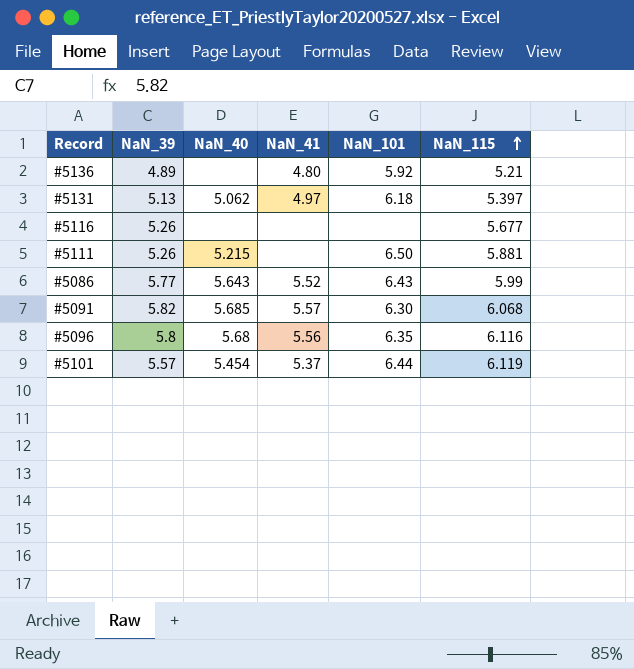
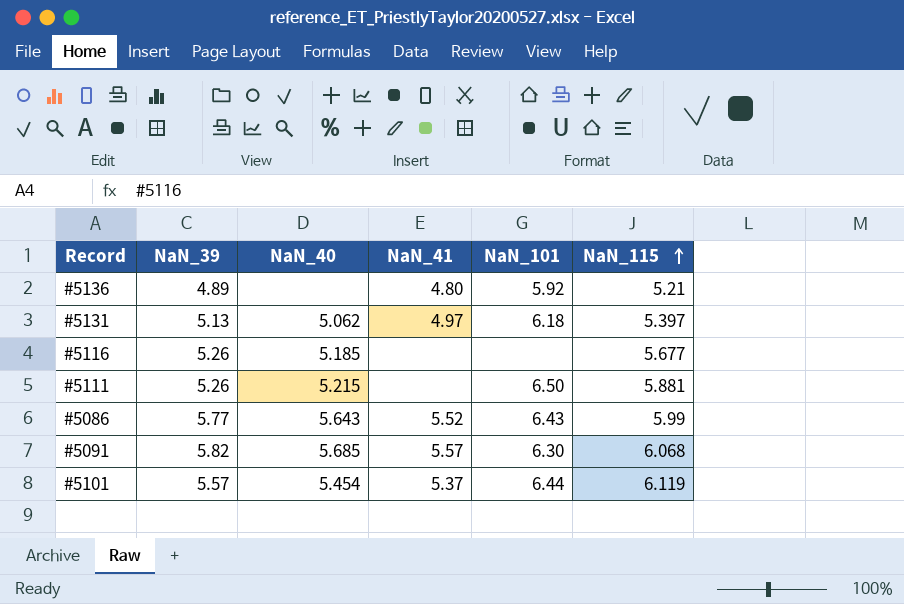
row #5096: 5.8 | 5.68 | 5.56 | 6.35 | 6.116 -> none
#5116 | NaN_40: none -> 5.185

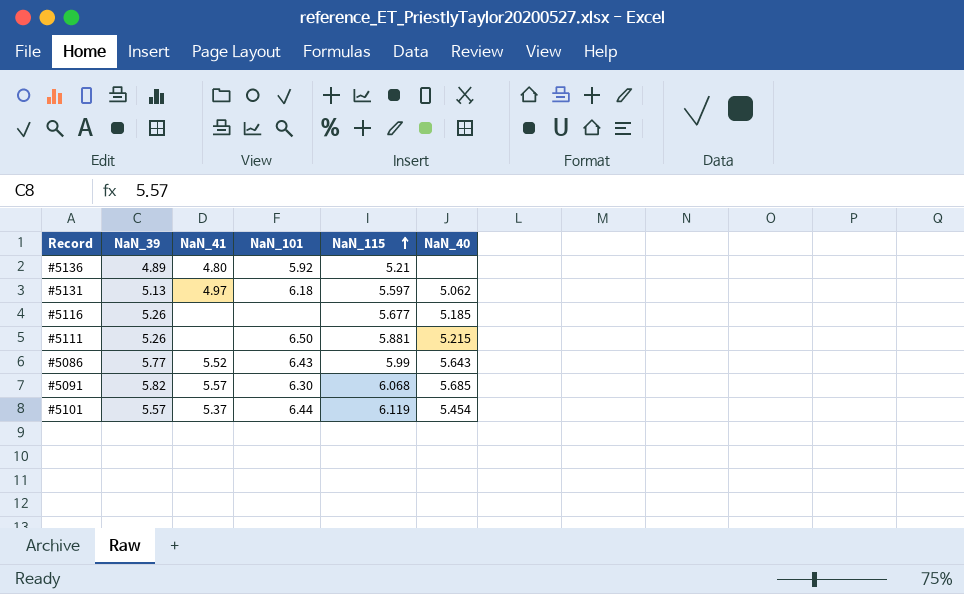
column NaN_40 | position: 3 -> 6
#5131 | NaN_115: 5.397 -> 5.597

